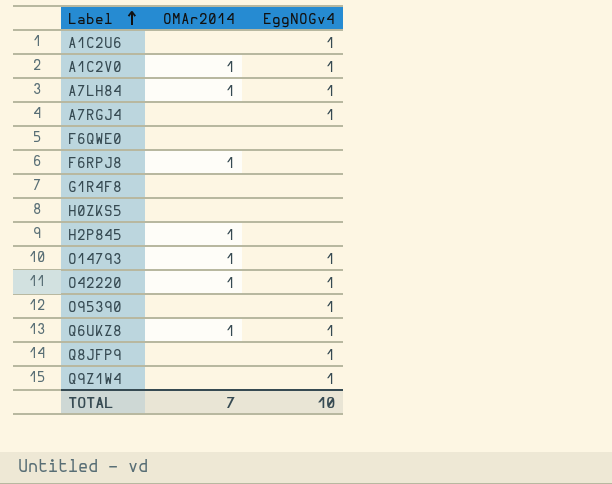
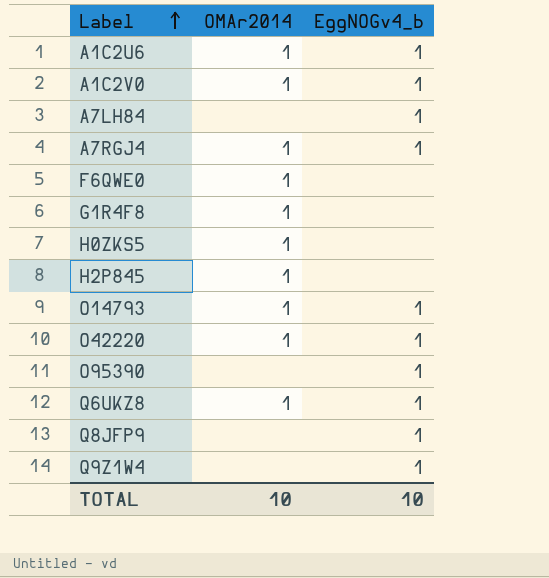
column name: EggNOGv4 -> EggNOGv4_b
row F6RPJ8: 1 | none -> none
A1C2U6 | OMAr2014: none -> 1
A7LH84 | OMAr2014: 1 -> none
A7RGJ4 | OMAr2014: none -> 1
F6QWE0 | OMAr2014: none -> 1
G1R4F8 | OMAr2014: none -> 1
H0ZKS5 | OMAr2014: none -> 1
TOTAL | OMAr2014: 7 -> 10

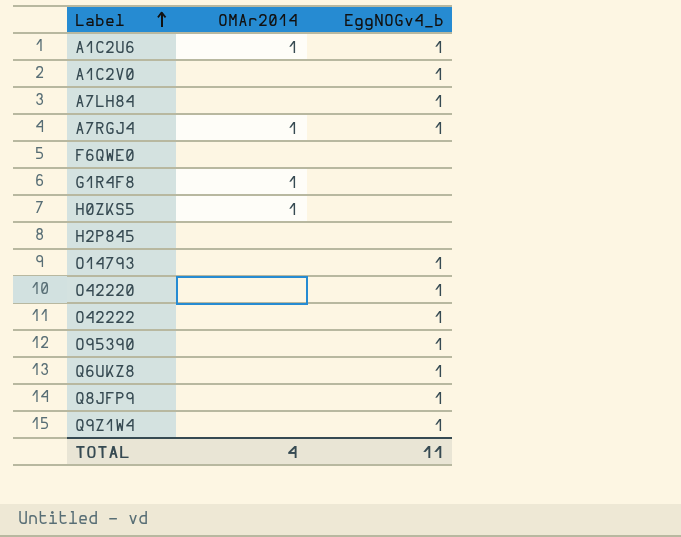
A1C2V0 | OMAr2014: 1 -> none
F6QWE0 | OMAr2014: 1 -> none
H2P845 | OMAr2014: 1 -> none
O14793 | OMAr2014: 1 -> none
O42220 | OMAr2014: 1 -> none
row O42222: none -> none | 1
Q6UKZ8 | OMAr2014: 1 -> none
TOTAL | OMAr2014: 10 -> 4
TOTAL | EggNOGv4_b: 10 -> 11

